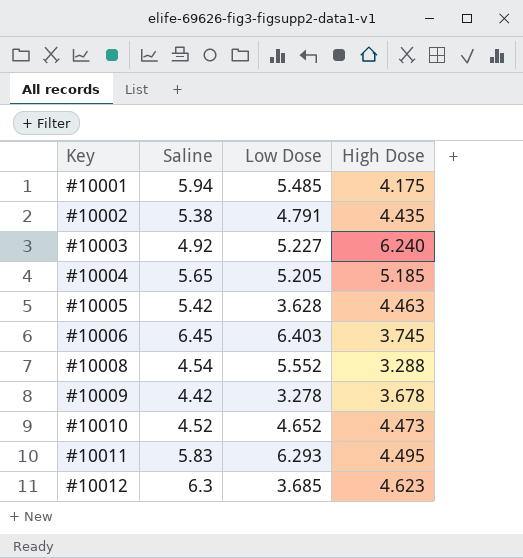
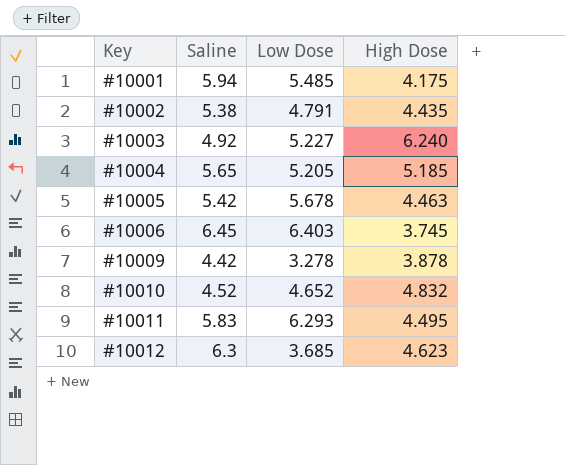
row #10008: 4.54 | 5.552 | 3.288 -> none
#10005 | Low Dose: 3.628 -> 5.678
#10009 | High Dose: 3.678 -> 3.878
#10010 | High Dose: 4.473 -> 4.832

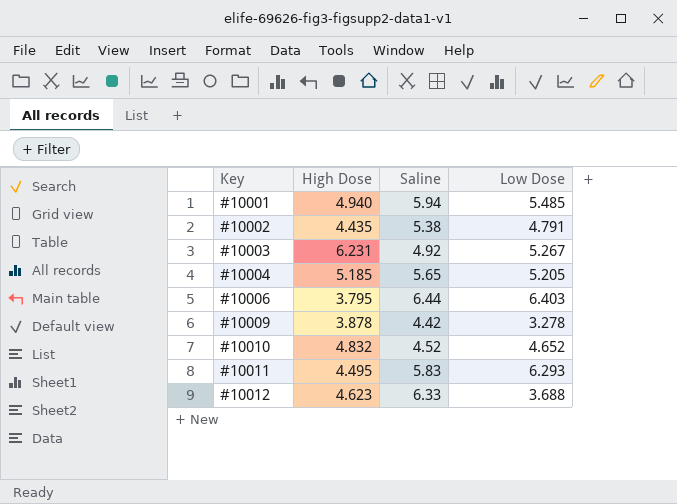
column High Dose | position: 4 -> 2
row #10005: 5.42 | 5.678 | 4.463 -> none
#10001 | High Dose: 4.175 -> 4.940
#10003 | High Dose: 6.240 -> 6.231
#10003 | Low Dose: 5.227 -> 5.267
#10006 | High Dose: 3.745 -> 3.795
#10006 | Saline: 6.45 -> 6.44
#10012 | Saline: 6.3 -> 6.33
#10012 | Low Dose: 3.685 -> 3.688

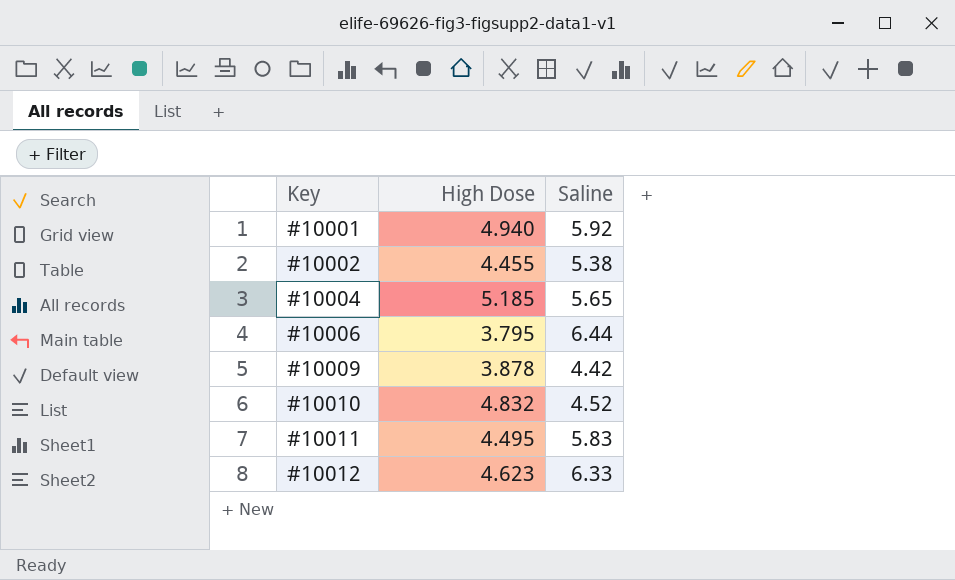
column Low Dose | position: 4 -> none
row #10003: 6.231 | 4.92 | 5.267 -> none
#10001 | Saline: 5.94 -> 5.92
#10002 | High Dose: 4.435 -> 4.455

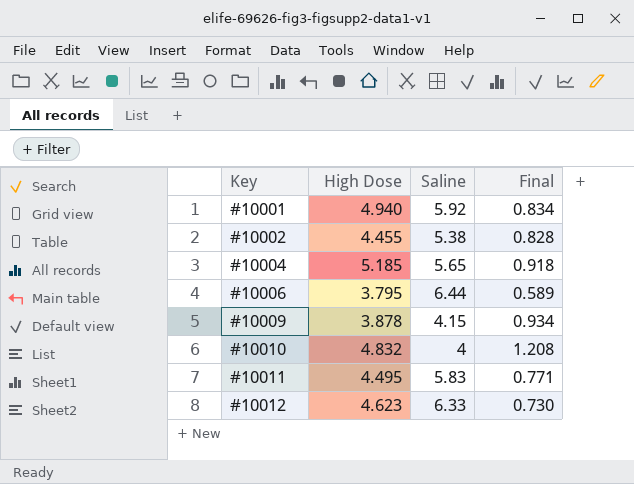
column Final | formula: none -> [High Dose] / [Saline]
#10009 | Saline: 4.42 -> 4.15
#10010 | Saline: 4.52 -> 4

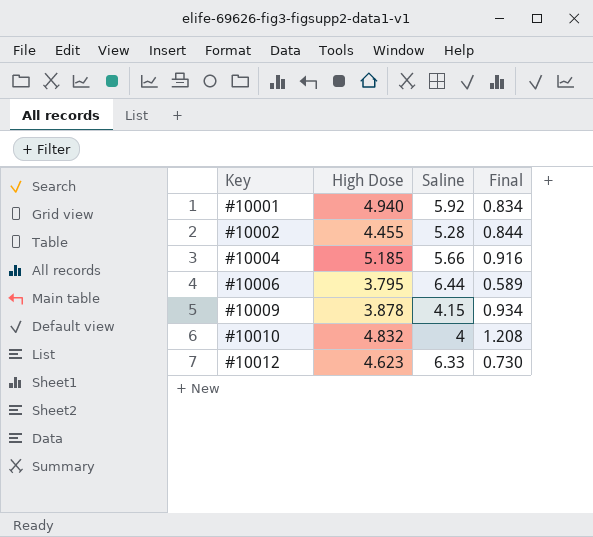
row #10011: 4.495 | 5.83 | 0.771 -> none
#10002 | Saline: 5.38 -> 5.28
#10002 | Final: 0.828 -> 0.844
#10004 | Saline: 5.65 -> 5.66
#10004 | Final: 0.918 -> 0.916

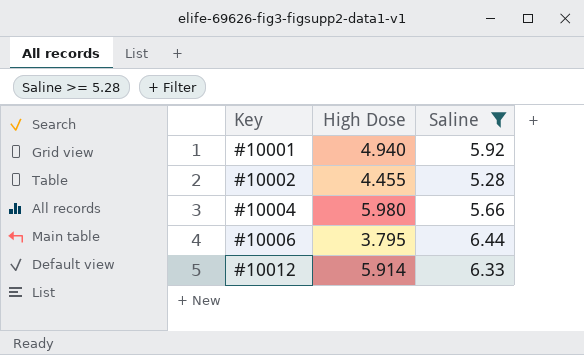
filter: none -> Saline >= 5.28
column Final | formula: [High Dose] / [Saline] -> none
#10004 | High Dose: 5.185 -> 5.980
#10012 | High Dose: 4.623 -> 5.914

